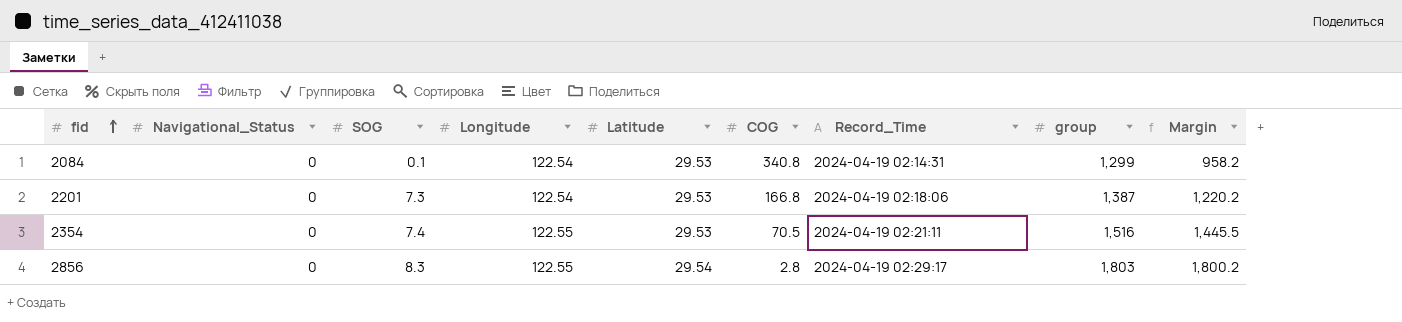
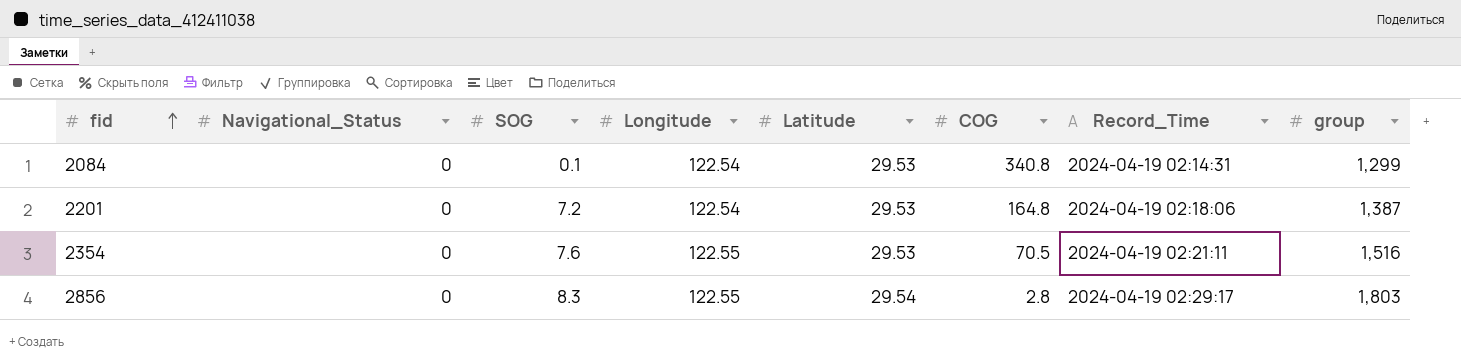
column Margin | formula: [group] - [COG] -> none
2201 | SOG: 7.3 -> 7.2
2201 | COG: 166.8 -> 164.8
2354 | SOG: 7.4 -> 7.6

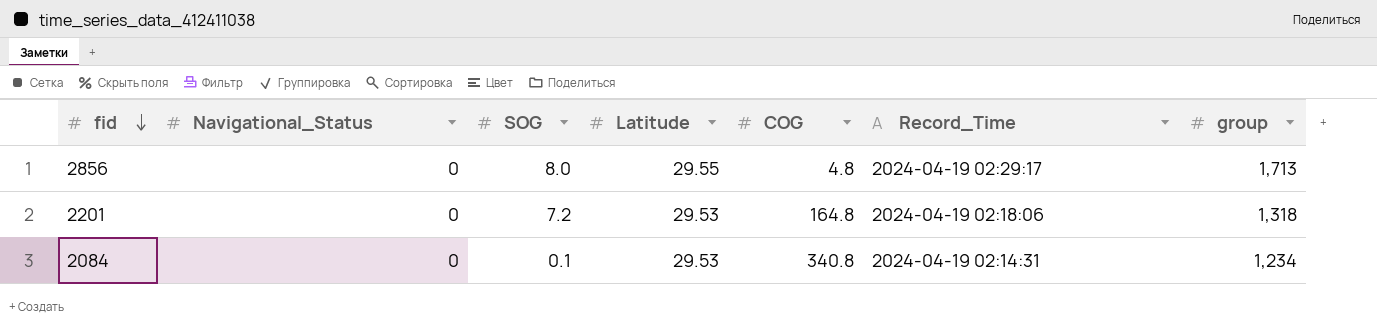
row order: fid ascending -> fid descending
column Longitude | position: 4 -> none
row 2354: 0 | 7.6 | 122.55 | 29.53 | 70.5 | 2024-04-19 02:21:11 | 1,516 -> none
2856 | SOG: 8.3 -> 8.0
2856 | Latitude: 29.54 -> 29.55
2856 | COG: 2.8 -> 4.8
2856 | group: 1,803 -> 1,713
2201 | group: 1,387 -> 1,318
2084 | group: 1,299 -> 1,234

